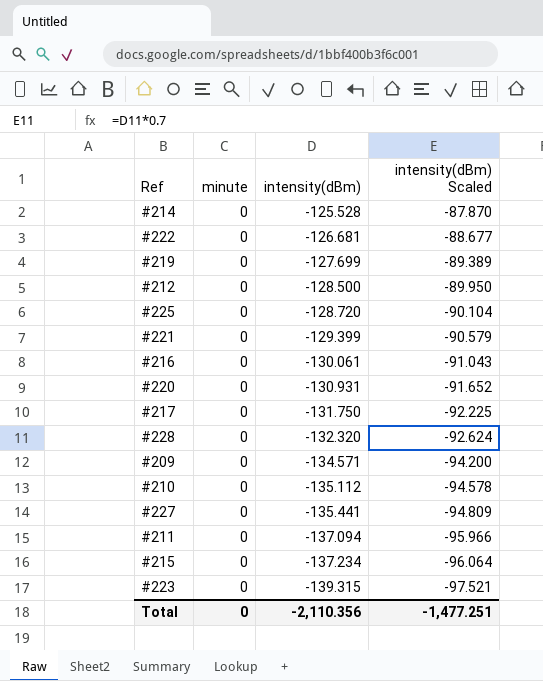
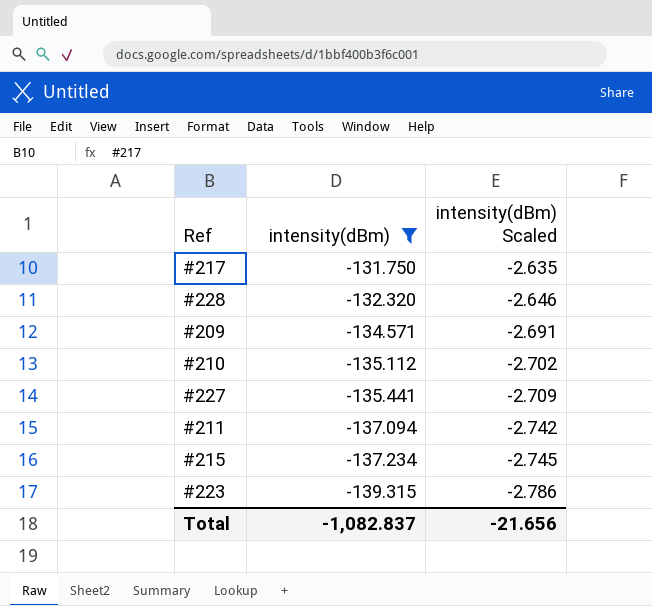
filter: none -> intensity(dBm) <= -131.750
column minute | position: 2 -> none
column intensity(dBm) Scaled | formula: [intensity(dBm)] * 0.7 -> [intensity(dBm)] * 0.02
Total | intensity(dBm): -2,110.356 -> -1,082.837
Total | intensity(dBm) Scaled: -1,477.251 -> -21.656

